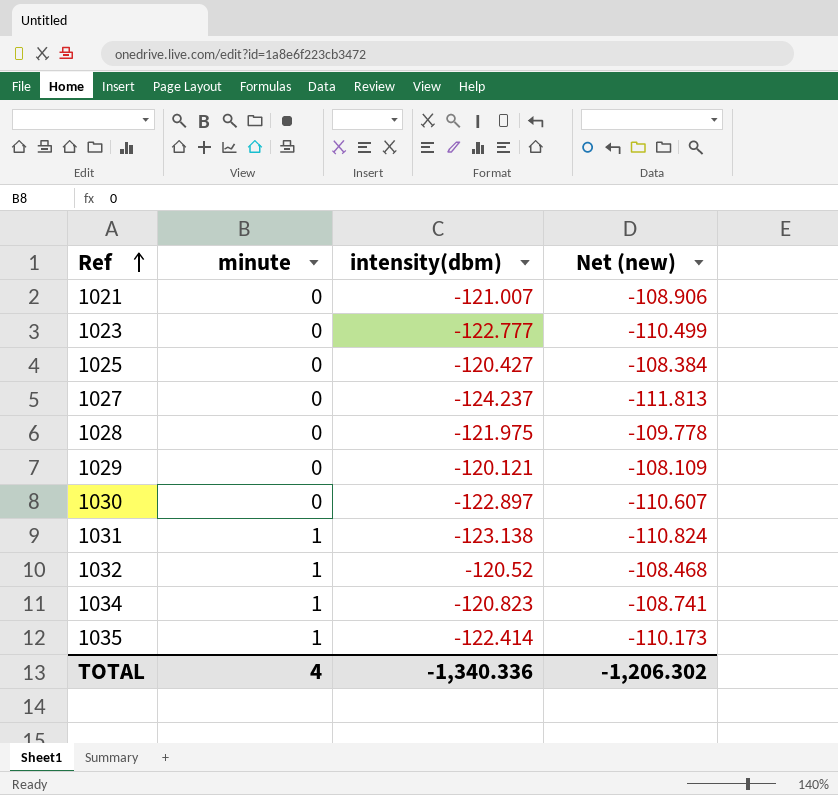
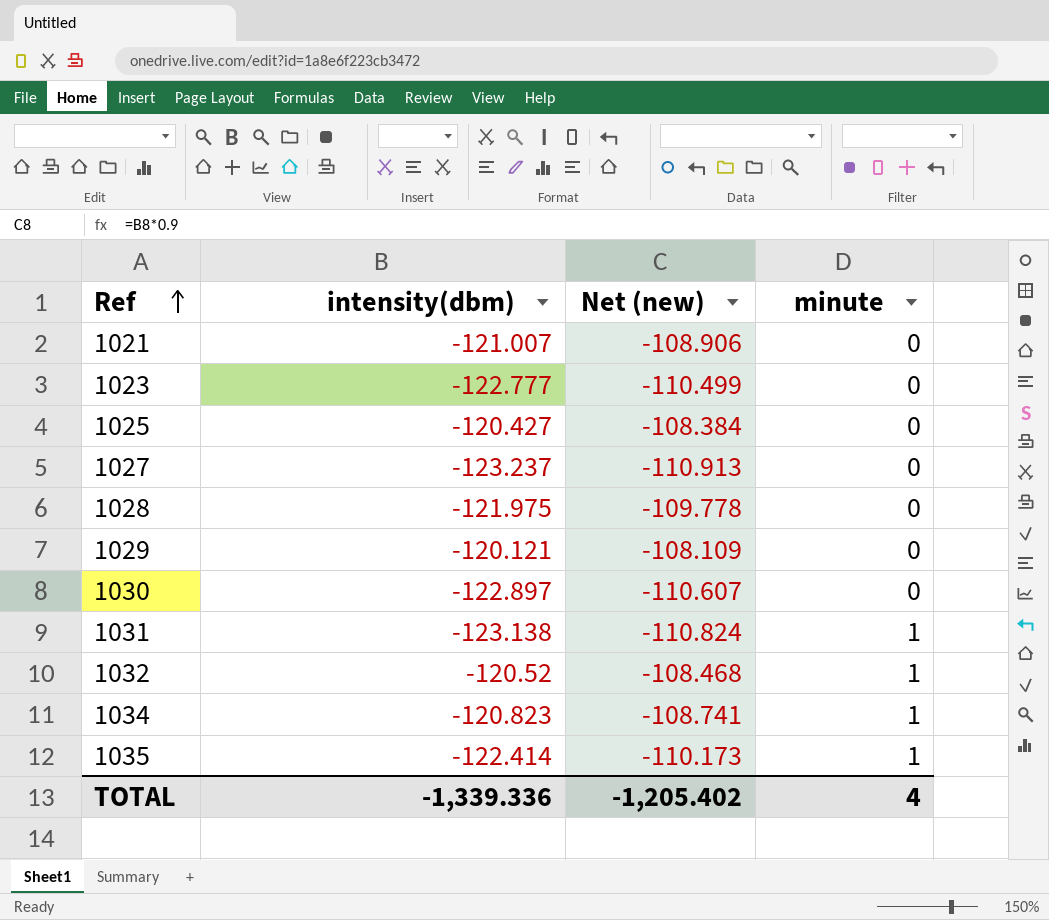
column minute | position: 2 -> 4
1027 | intensity(dbm): -124.237 -> -123.237
1027 | Net (new): -111.813 -> -110.913
TOTAL | intensity(dbm): -1,340.336 -> -1,339.336
TOTAL | Net (new): -1,206.302 -> -1,205.402

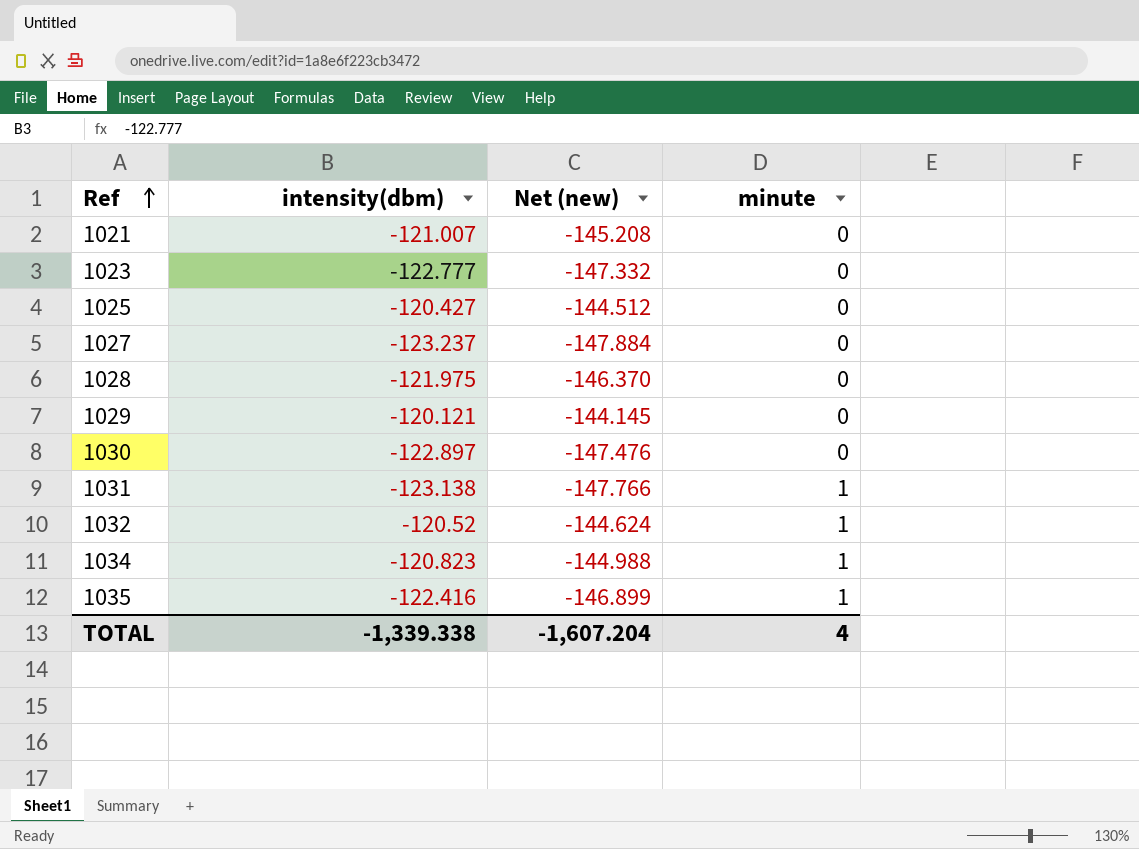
column Net (new) | formula: [intensity(dbm)] * 0.9 -> [intensity(dbm)] * 1.2
1035 | intensity(dbm): -122.414 -> -122.416
TOTAL | intensity(dbm): -1,339.336 -> -1,339.338
TOTAL | Net (new): -1,205.402 -> -1,607.204

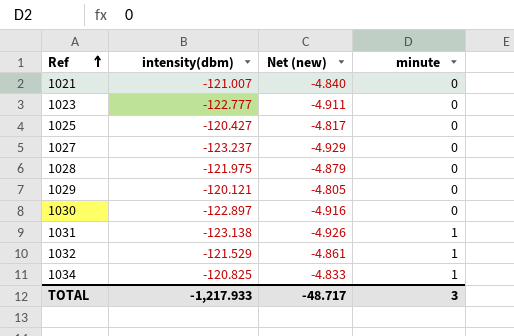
column Net (new) | formula: [intensity(dbm)] * 1.2 -> [intensity(dbm)] * 0.04
row 1035: -122.416 | -146.899 | 1 -> none
1032 | intensity(dbm): -120.52 -> -121.529
1034 | intensity(dbm): -120.823 -> -120.825
TOTAL | intensity(dbm): -1,339.338 -> -1,217.933
TOTAL | Net (new): -1,607.204 -> -48.717
TOTAL | minute: 4 -> 3

